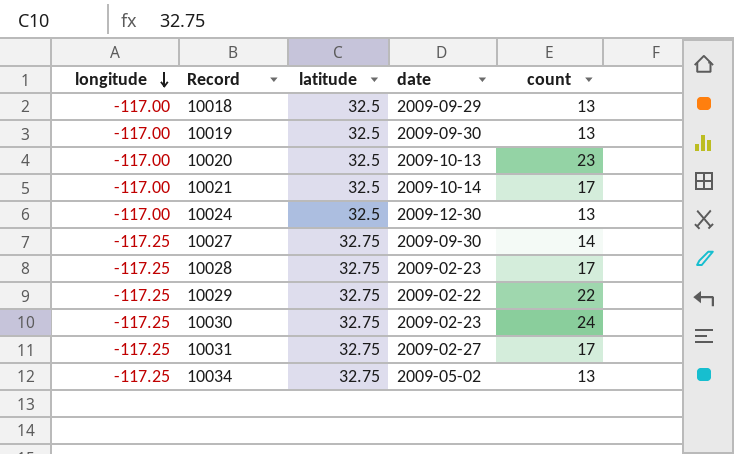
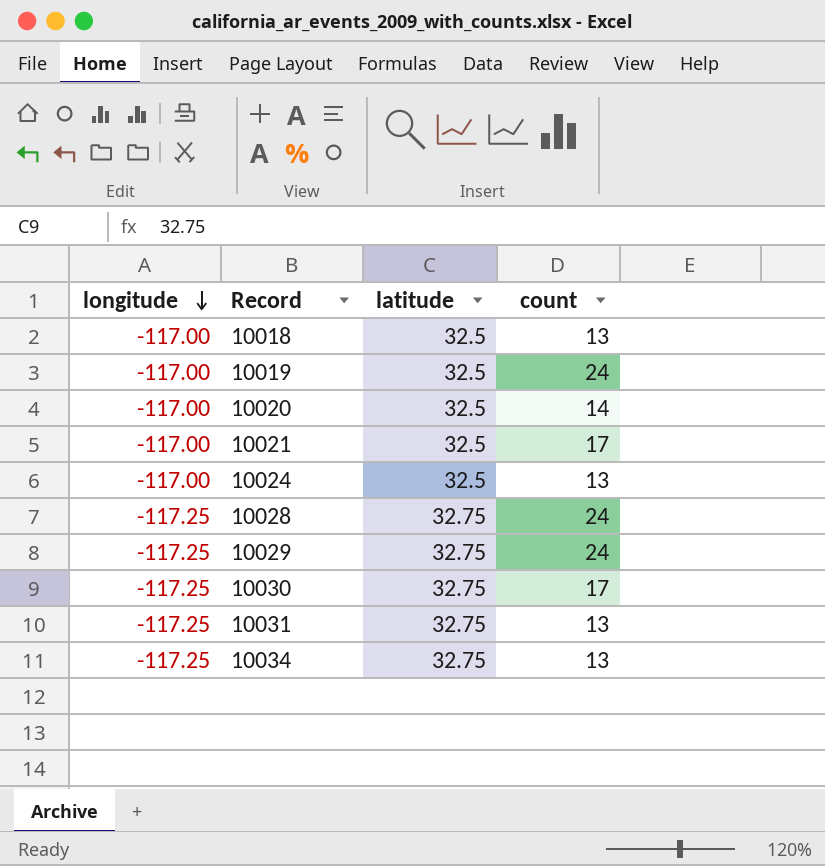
column date | position: 4 -> none
row 10027: -117.25 | 32.75 | 2009-09-30 | 14 -> none
10019 | count: 13 -> 24
10020 | count: 23 -> 14
10028 | count: 17 -> 24
10029 | count: 22 -> 24
10030 | count: 24 -> 17
10031 | count: 17 -> 13

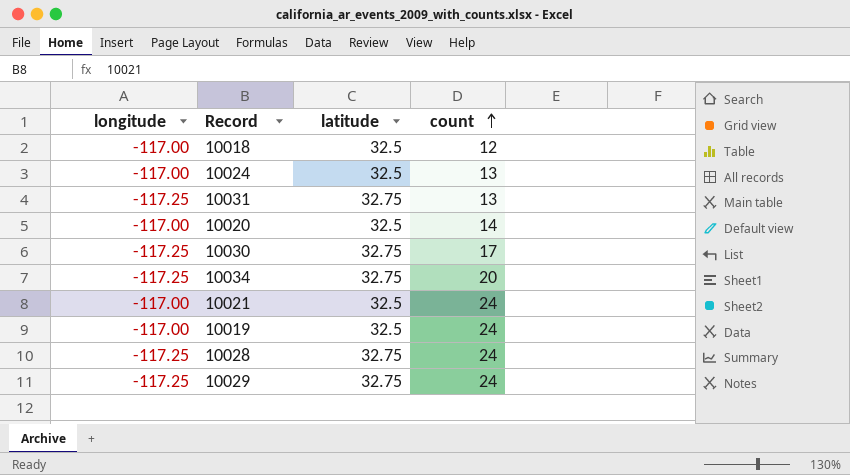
row order: longitude descending -> count ascending
10018 | count: 13 -> 12
10034 | count: 13 -> 20
10021 | count: 17 -> 24

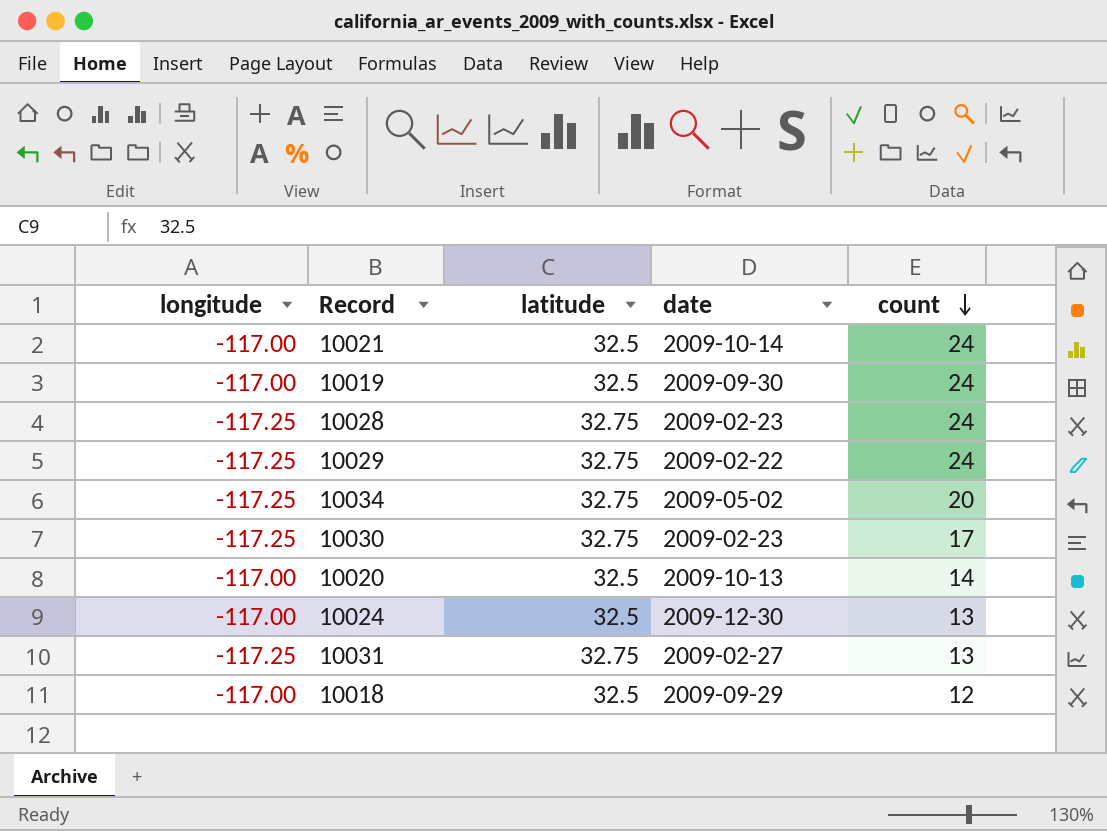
row order: count ascending -> count descending
column date | position: none -> 4

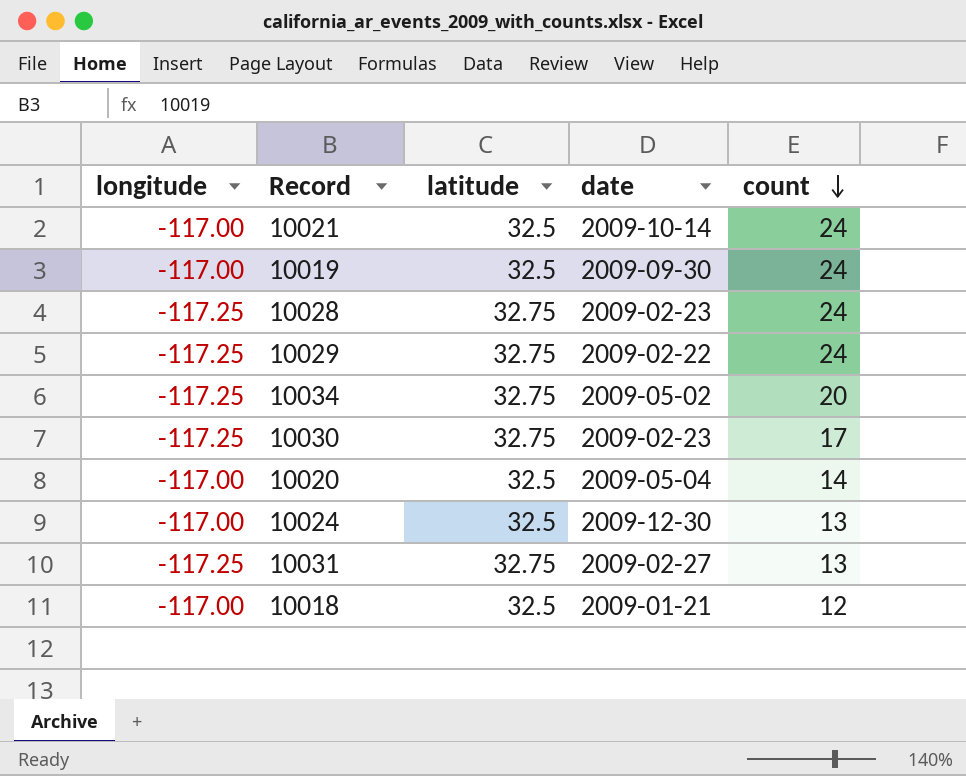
10020 | date: 2009-10-13 -> 2009-05-04
10018 | date: 2009-09-29 -> 2009-01-21

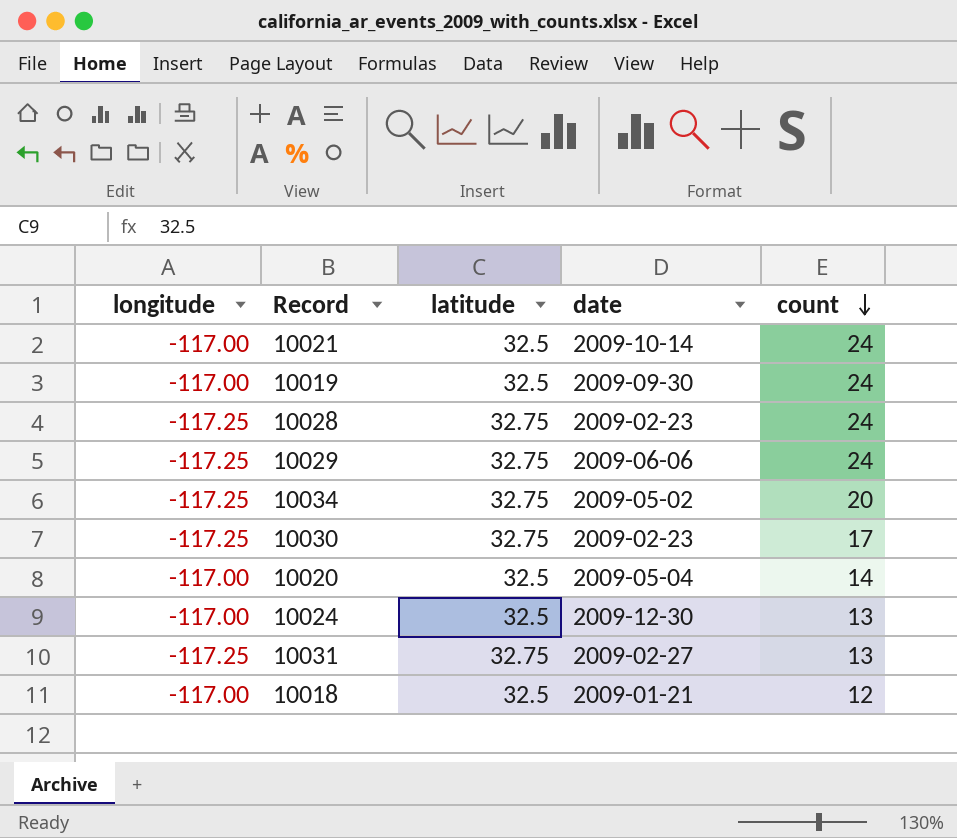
10029 | date: 2009-02-22 -> 2009-06-06

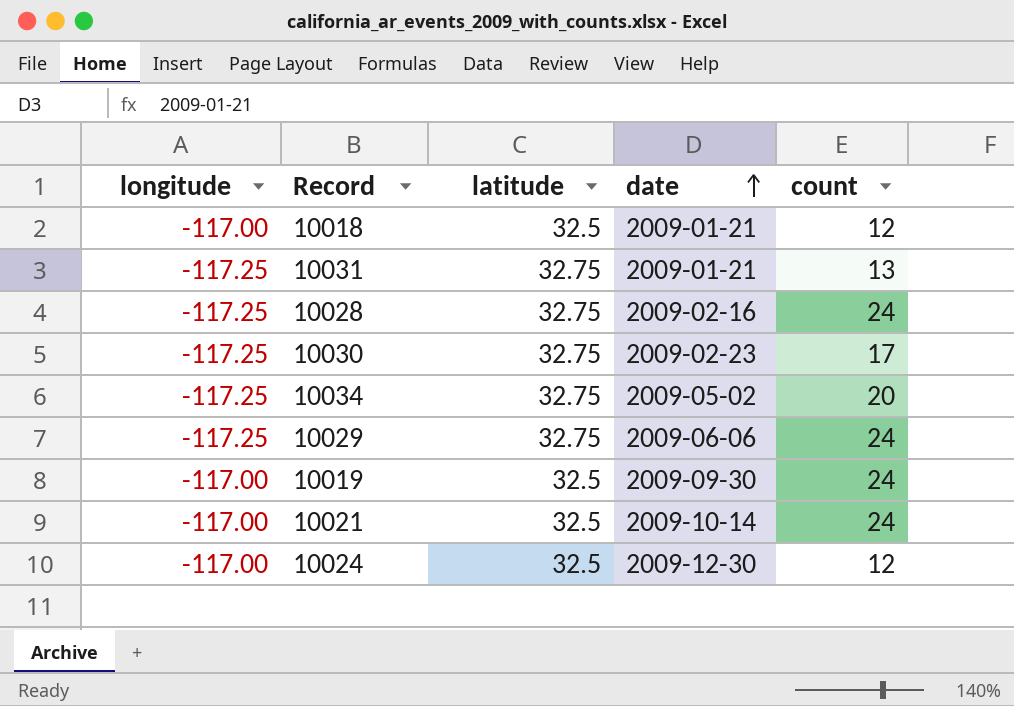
row order: count descending -> date ascending
row 10020: -117.00 | 32.5 | 2009-05-04 | 14 -> none
10031 | date: 2009-02-27 -> 2009-01-21
10028 | date: 2009-02-23 -> 2009-02-16
10024 | count: 13 -> 12

